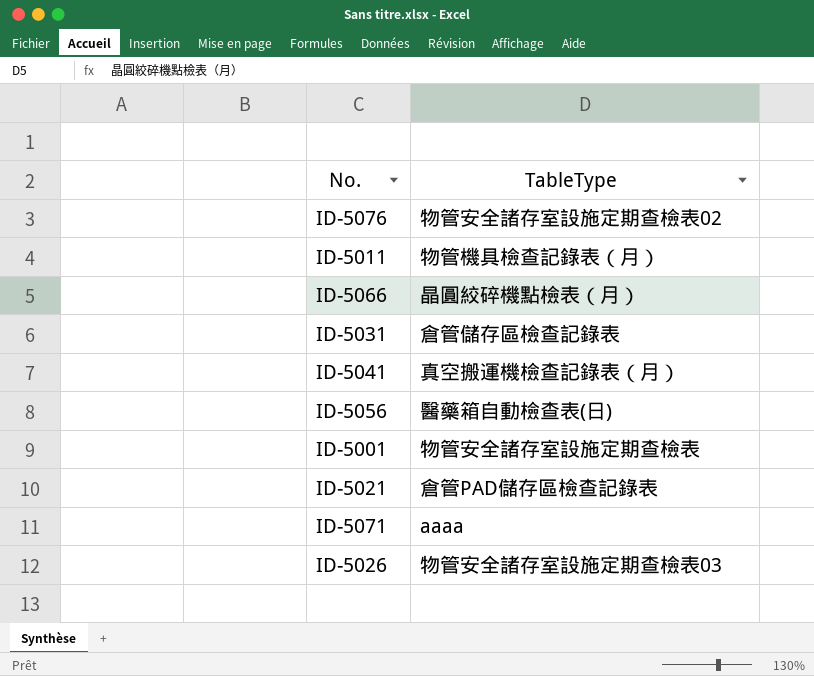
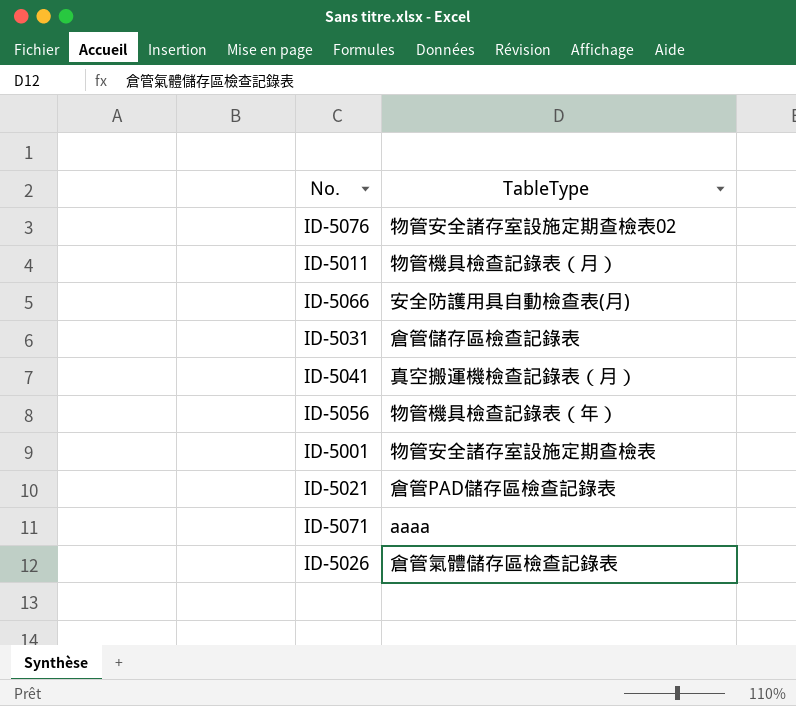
ID-5066 | TableType: 晶圓絞碎機點檢表（月） -> 安全防護用具自動檢查表(月)
ID-5056 | TableType: 醫藥箱自動檢查表(日) -> 物管機具檢查記錄表（年）
ID-5026 | TableType: 物管安全諸存室設施定期查檢表03 -> 倉管氣體儲存區檢查記錄表

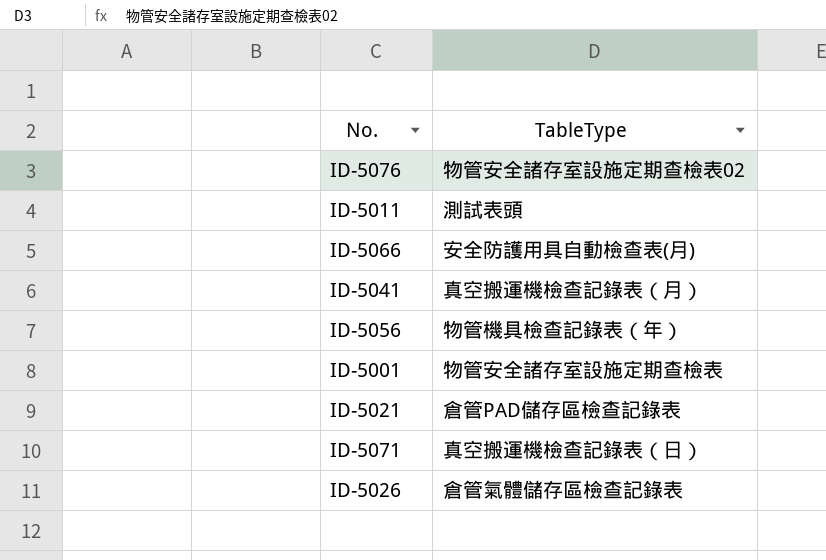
row ID-5031: 倉管儲存區檢查記錄表 -> none
ID-5011 | TableType: 物管機具檢查記錄表（月） -> 測試表頭
ID-5071 | TableType: aaaa -> 真空搬運機檢查記錄表（日）

